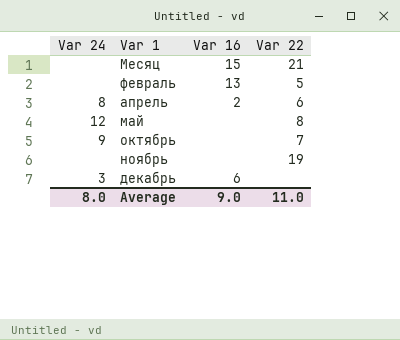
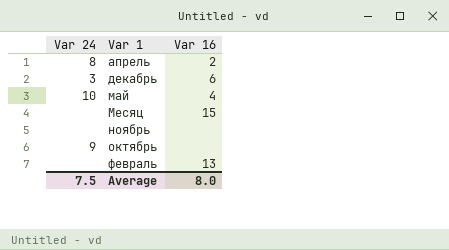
row order: none -> Var 1 ascending
column Var 22 | position: 4 -> none
май | Var 24: 12 -> 10
май | Var 16: none -> 4
Average | Var 24: 8.0 -> 7.5
Average | Var 16: 9.0 -> 8.0

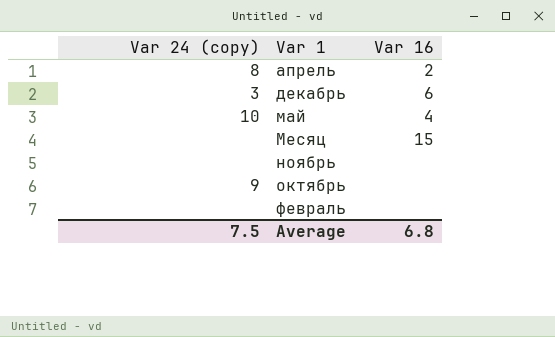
column name: Var 24 -> Var 24 (copy)
февраль | Var 16: 13 -> none
Average | Var 16: 8.0 -> 6.8

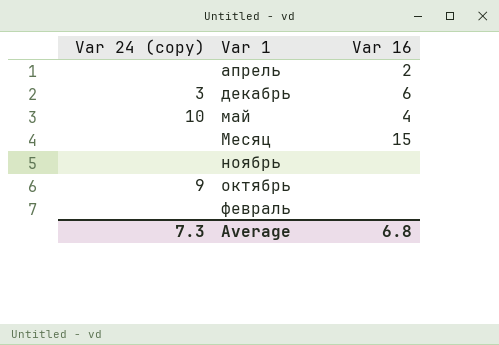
апрель | Var 24 (copy): 8 -> none
Average | Var 24 (copy): 7.5 -> 7.3

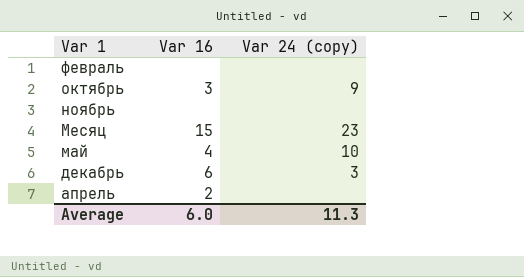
row order: Var 1 ascending -> Var 1 descending
column Var 24 (copy) | position: 1 -> 3
октябрь | Var 16: none -> 3
Месяц | Var 24 (copy): none -> 23
Average | Var 16: 6.8 -> 6.0
Average | Var 24 (copy): 7.3 -> 11.3

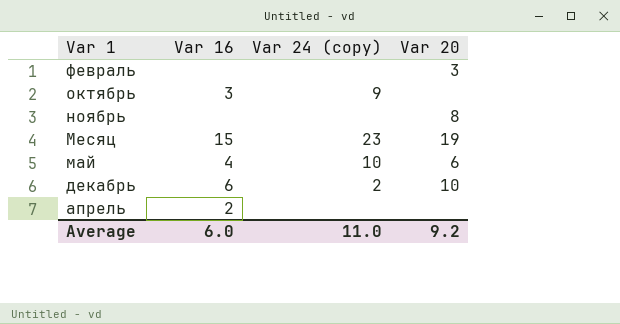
column Var 20 | position: none -> 4
декабрь | Var 24 (copy): 3 -> 2
Average | Var 24 (copy): 11.3 -> 11.0

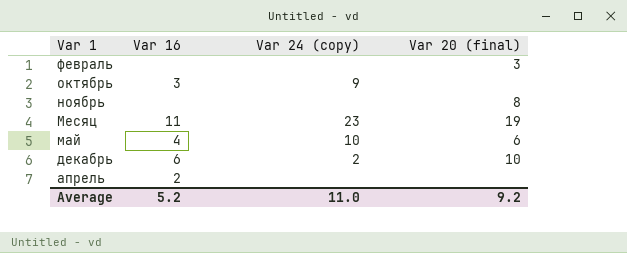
column name: Var 20 -> Var 20 (final)
Месяц | Var 16: 15 -> 11
Average | Var 16: 6.0 -> 5.2

